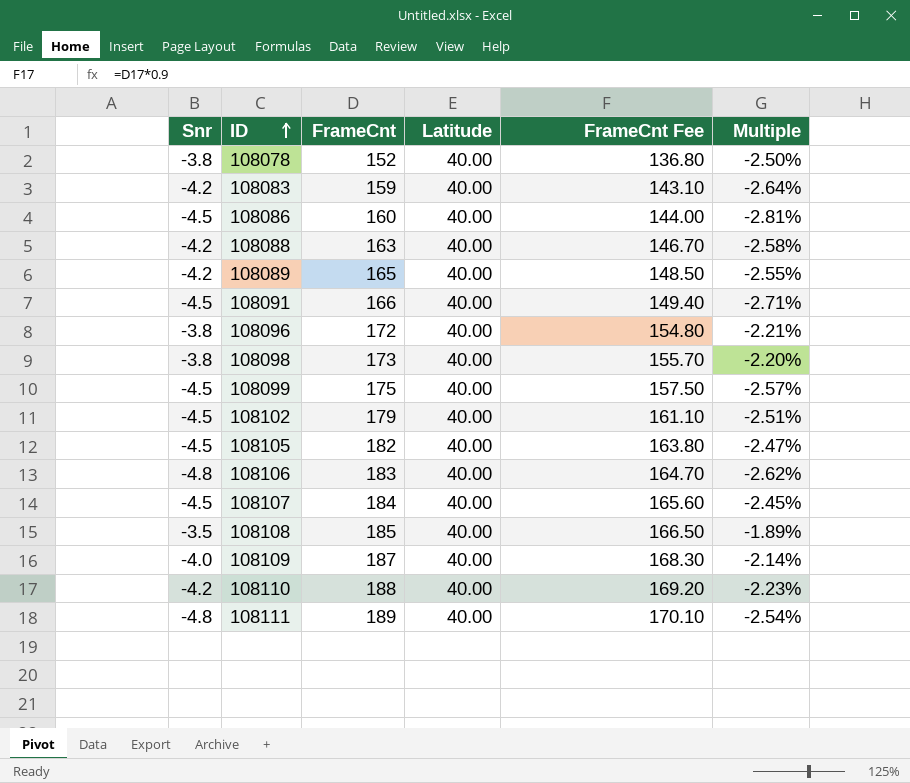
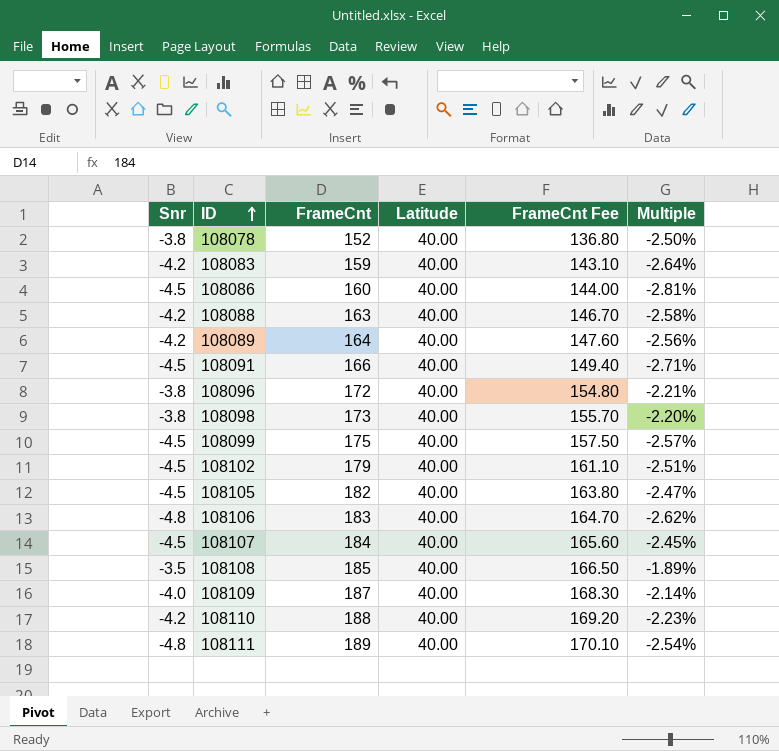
108089 | FrameCnt: 165 -> 164
108089 | FrameCnt Fee: 148.50 -> 147.60
108089 | Multiple: -2.55% -> -2.56%

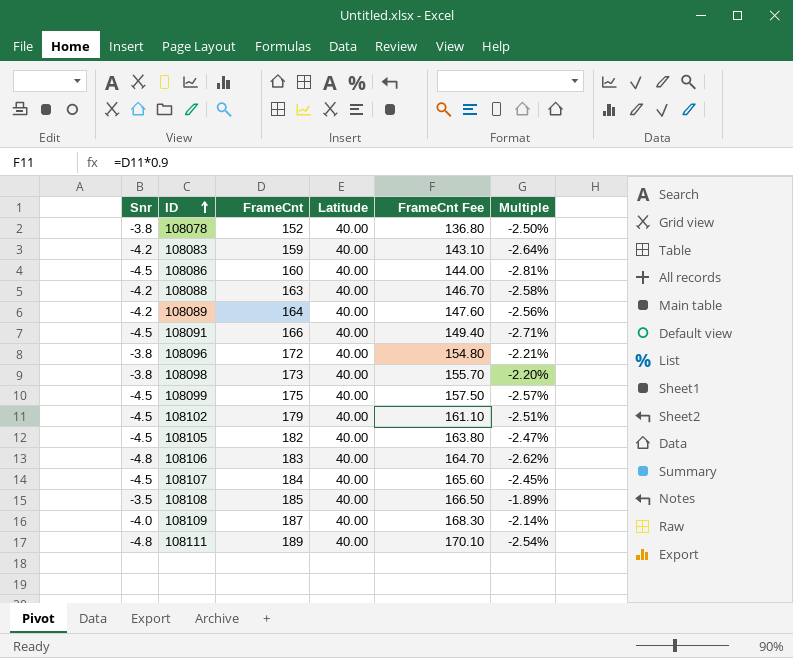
row 108110: -4.2 | 188 | 40.00 | 169.20 | -2.23% -> none

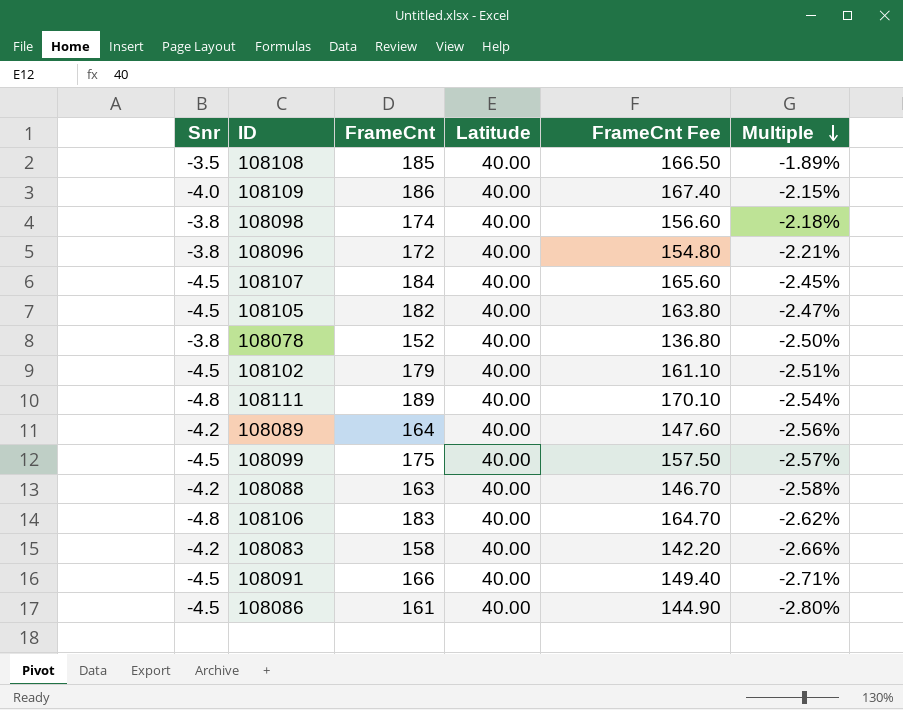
row order: ID ascending -> Multiple descending
108109 | FrameCnt: 187 -> 186
108109 | FrameCnt Fee: 168.30 -> 167.40
108109 | Multiple: -2.14% -> -2.15%
108098 | FrameCnt: 173 -> 174
108098 | FrameCnt Fee: 155.70 -> 156.60
108098 | Multiple: -2.20% -> -2.18%
108083 | FrameCnt: 159 -> 158
108083 | FrameCnt Fee: 143.10 -> 142.20
108083 | Multiple: -2.64% -> -2.66%
108086 | FrameCnt: 160 -> 161
108086 | FrameCnt Fee: 144.00 -> 144.90
108086 | Multiple: -2.81% -> -2.80%

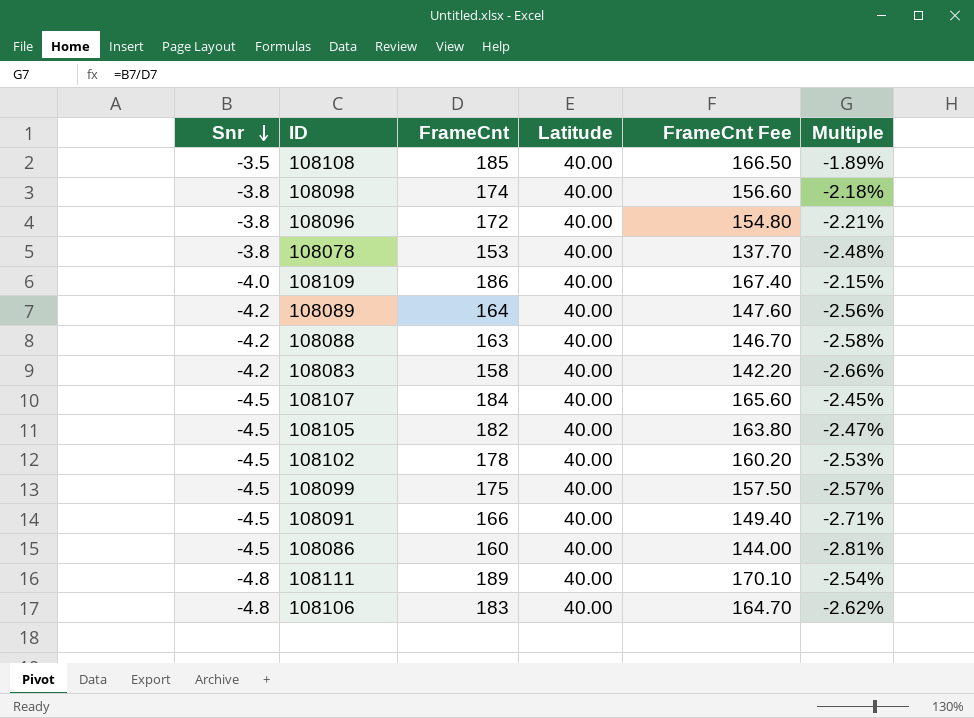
row order: Multiple descending -> Snr descending
108078 | FrameCnt: 152 -> 153
108078 | FrameCnt Fee: 136.80 -> 137.70
108078 | Multiple: -2.50% -> -2.48%
108102 | FrameCnt: 179 -> 178
108102 | FrameCnt Fee: 161.10 -> 160.20
108102 | Multiple: -2.51% -> -2.53%
108086 | FrameCnt: 161 -> 160
108086 | FrameCnt Fee: 144.90 -> 144.00
108086 | Multiple: -2.80% -> -2.81%

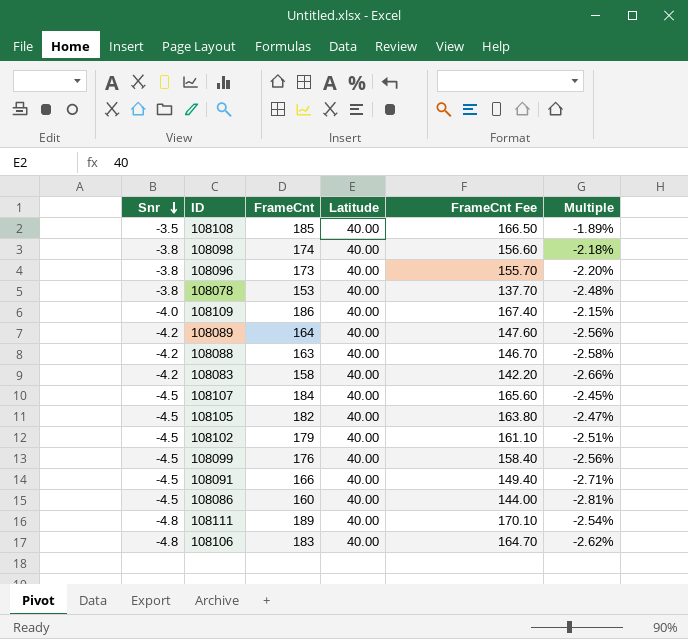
108096 | FrameCnt: 172 -> 173
108096 | FrameCnt Fee: 154.80 -> 155.70
108096 | Multiple: -2.21% -> -2.20%
108102 | FrameCnt: 178 -> 179
108102 | FrameCnt Fee: 160.20 -> 161.10
108102 | Multiple: -2.53% -> -2.51%
108099 | FrameCnt: 175 -> 176
108099 | FrameCnt Fee: 157.50 -> 158.40
108099 | Multiple: -2.57% -> -2.56%

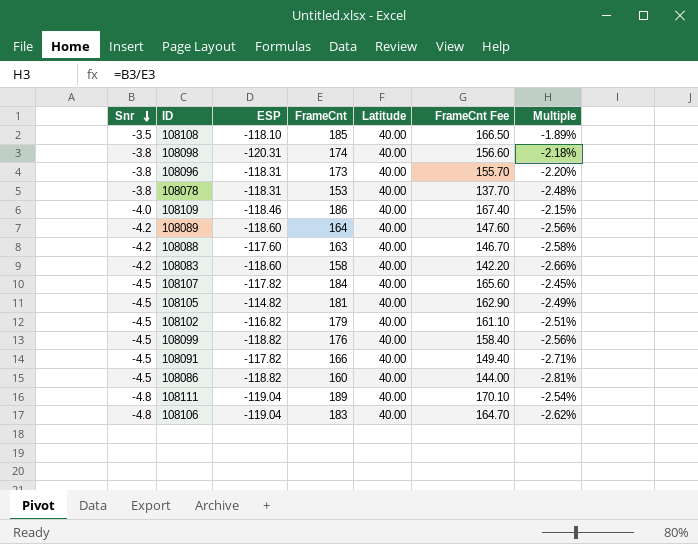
column ESP | position: none -> 3
108105 | FrameCnt: 182 -> 181
108105 | FrameCnt Fee: 163.80 -> 162.90
108105 | Multiple: -2.47% -> -2.49%

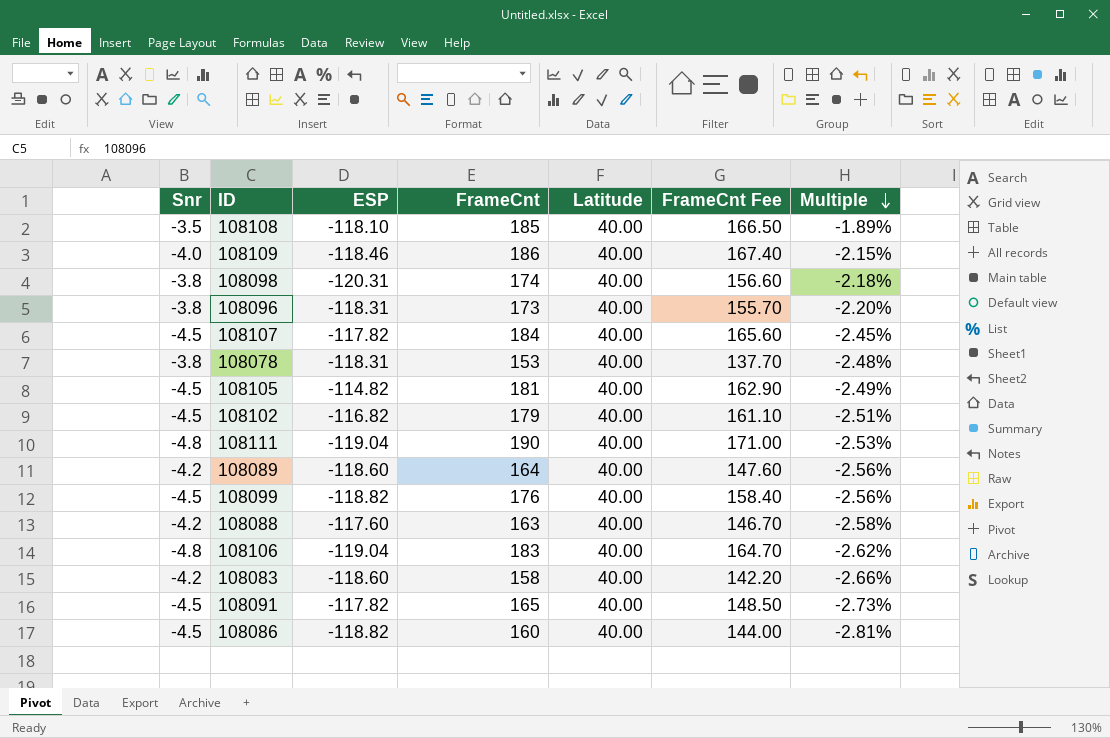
row order: Snr descending -> Multiple descending
108111 | FrameCnt: 189 -> 190
108111 | FrameCnt Fee: 170.10 -> 171.00
108111 | Multiple: -2.54% -> -2.53%
108091 | FrameCnt: 166 -> 165
108091 | FrameCnt Fee: 149.40 -> 148.50
108091 | Multiple: -2.71% -> -2.73%

